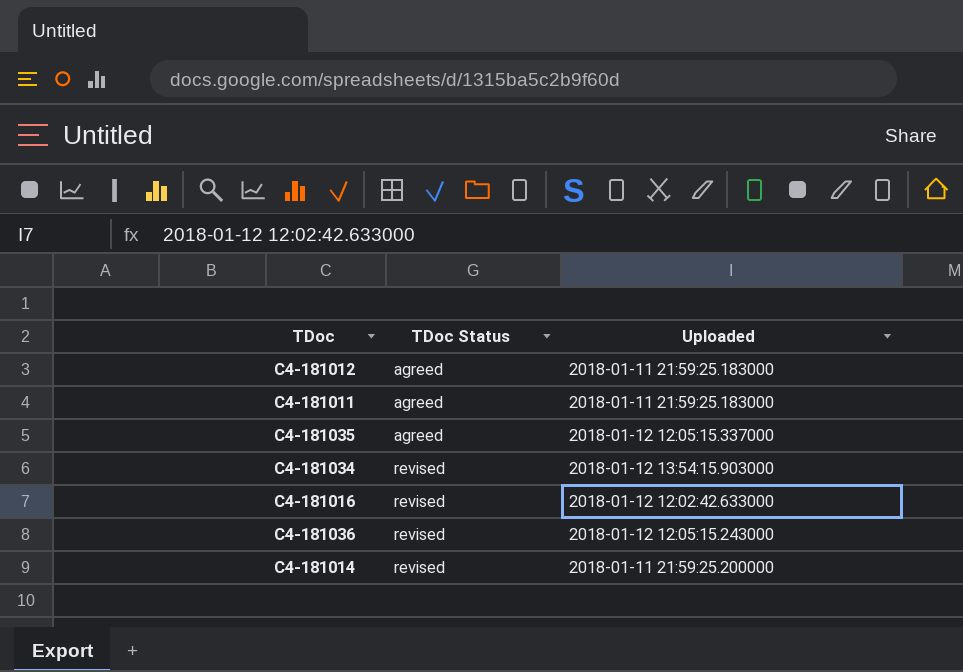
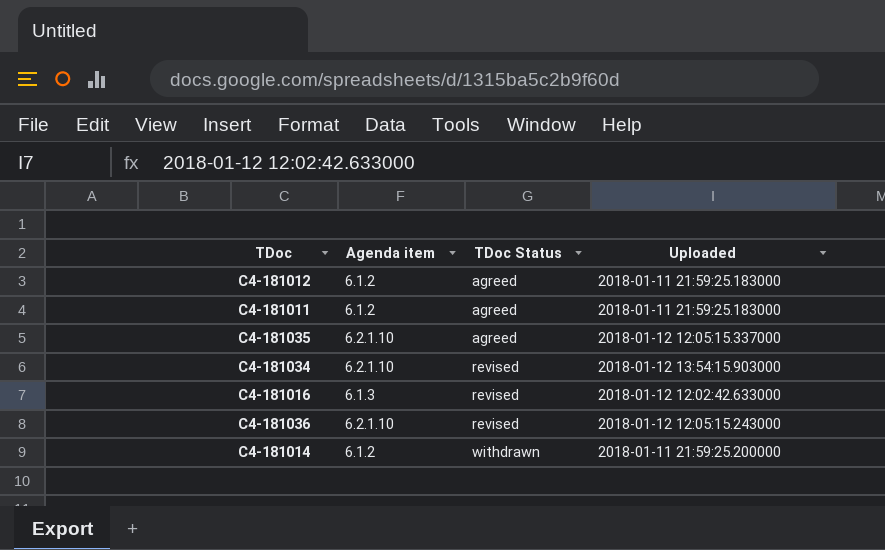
column Agenda item | position: none -> 2
C4-181014 | TDoc Status: revised -> withdrawn

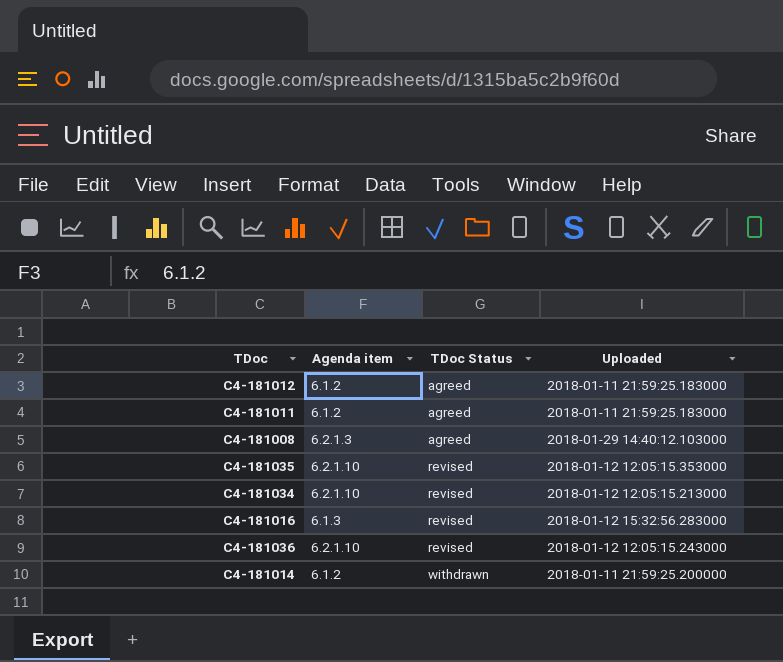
row C4-181008: none -> 6.2.1.3 | agreed | 2018-01-29 14:40:12.103000
C4-181035 | TDoc Status: agreed -> revised
C4-181035 | Uploaded: 2018-01-12 12:05:15.337000 -> 2018-01-12 12:05:15.353000
C4-181034 | Uploaded: 2018-01-12 13:54:15.903000 -> 2018-01-12 12:05:15.213000
C4-181016 | Uploaded: 2018-01-12 12:02:42.633000 -> 2018-01-12 15:32:56.283000

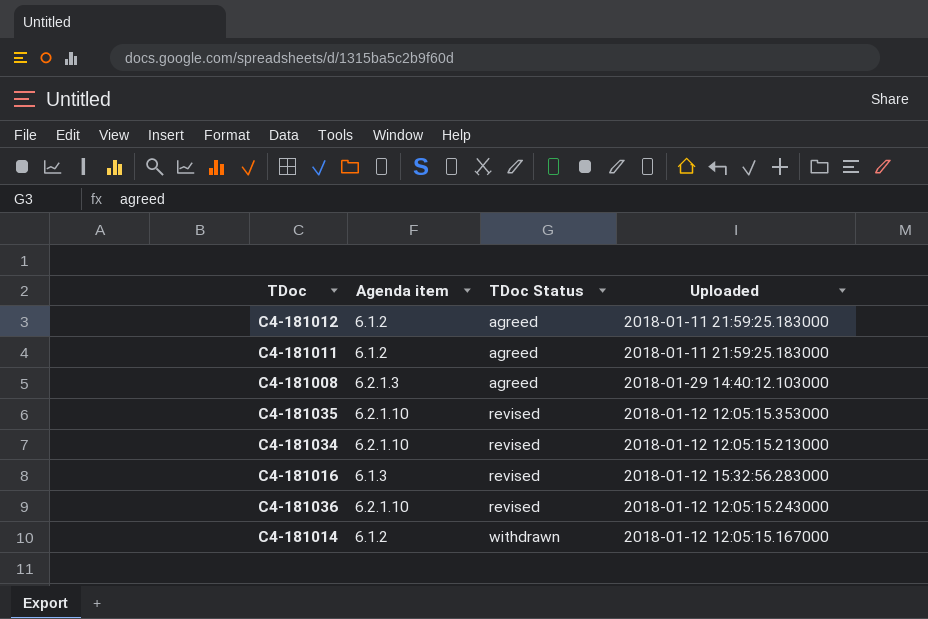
C4-181014 | Uploaded: 2018-01-11 21:59:25.200000 -> 2018-01-12 12:05:15.167000

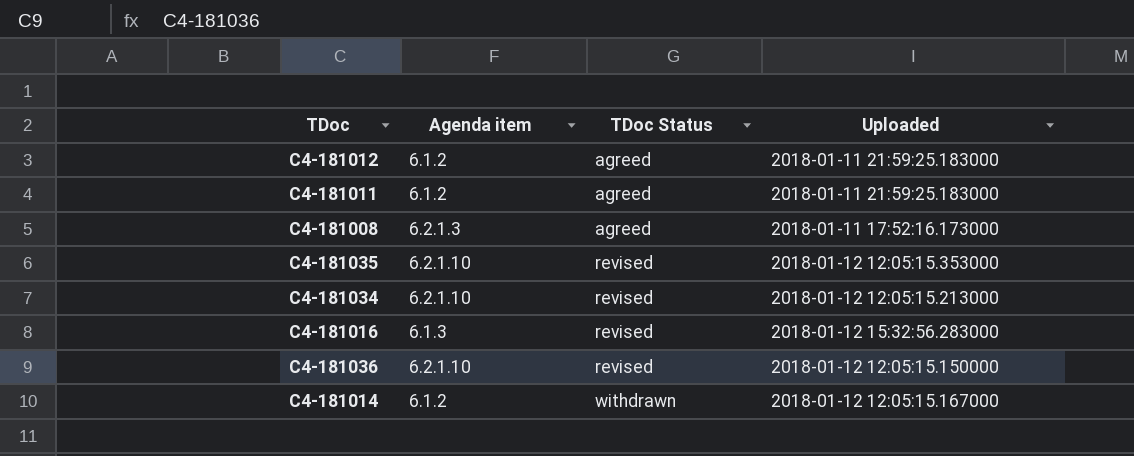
C4-181008 | Uploaded: 2018-01-29 14:40:12.103000 -> 2018-01-11 17:52:16.173000
C4-181036 | Uploaded: 2018-01-12 12:05:15.243000 -> 2018-01-12 12:05:15.150000

